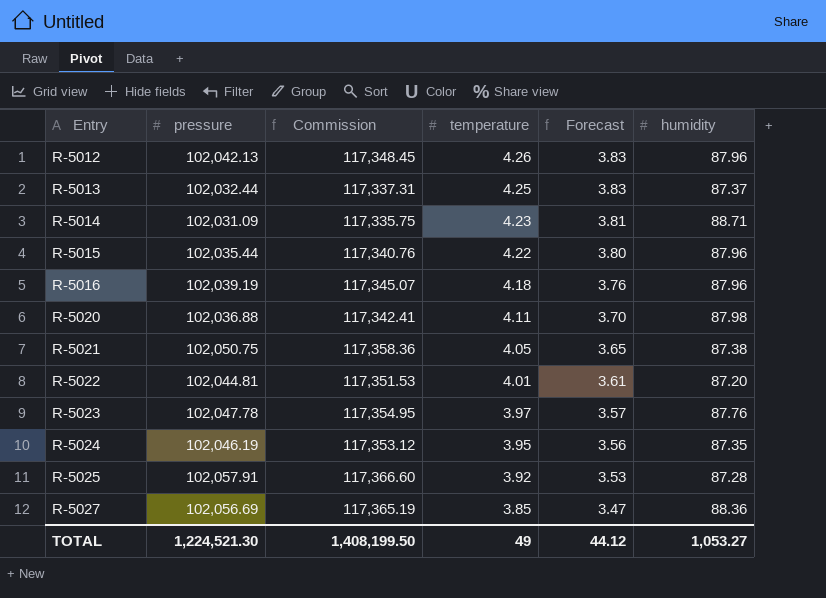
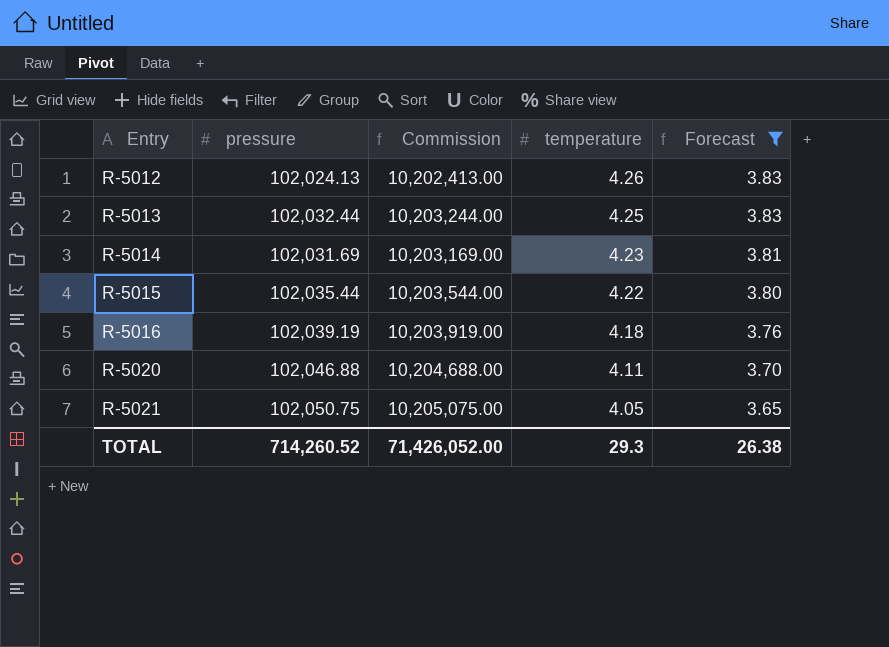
filter: none -> Forecast >= 3.65
column humidity | position: 6 -> none
column Commission | formula: [pressure] * 1.15 -> [pressure] * 100
R-5012 | pressure: 102,042.13 -> 102,024.13
R-5014 | pressure: 102,031.09 -> 102,031.69
R-5020 | pressure: 102,036.88 -> 102,046.88
TOTAL | pressure: 1,224,521.30 -> 714,260.52
TOTAL | Commission: 1,408,199.50 -> 71,426,052.00
TOTAL | temperature: 49 -> 29.3
TOTAL | Forecast: 44.12 -> 26.38

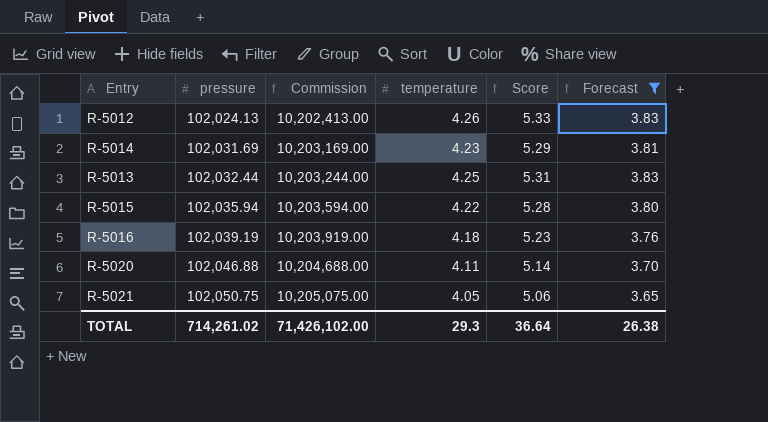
row order: Entry ascending -> pressure ascending
column Score | formula: none -> [temperature] * 1.25
R-5015 | pressure: 102,035.44 -> 102,035.94
R-5015 | Commission: 10,203,544.00 -> 10,203,594.00
TOTAL | pressure: 714,260.52 -> 714,261.02
TOTAL | Commission: 71,426,052.00 -> 71,426,102.00

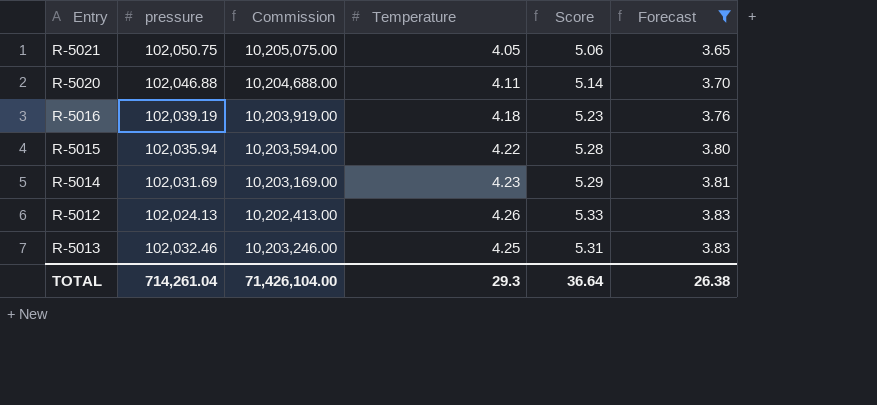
row order: pressure ascending -> Forecast ascending
column name: temperature -> Temperature
R-5013 | pressure: 102,032.44 -> 102,032.46
R-5013 | Commission: 10,203,244.00 -> 10,203,246.00
TOTAL | pressure: 714,261.02 -> 714,261.04
TOTAL | Commission: 71,426,102.00 -> 71,426,104.00

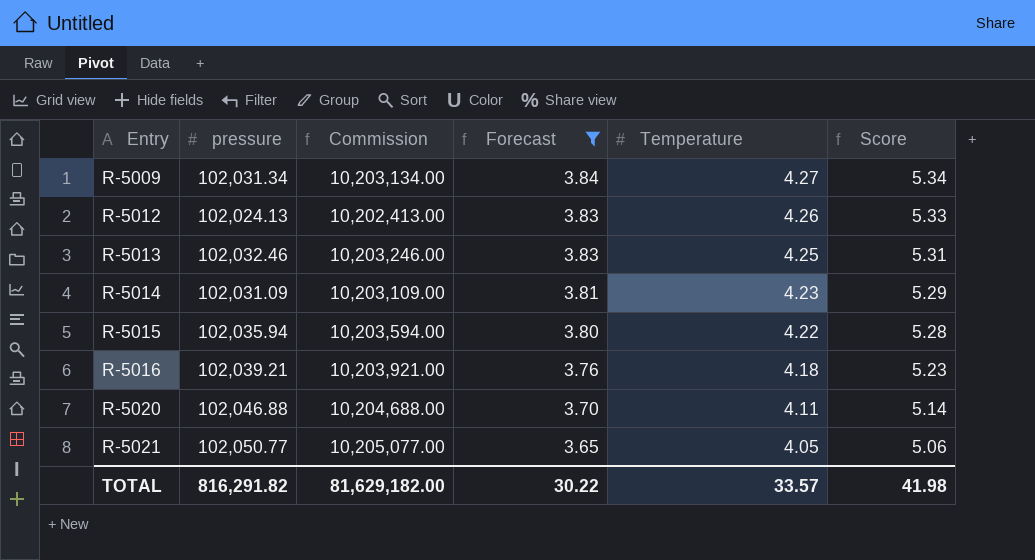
row order: Forecast ascending -> Entry ascending
column Forecast | position: 6 -> 4
row R-5009: none -> 102,031.34 | 10,203,134.00 | 3.84 | 4.27 | 5.34
R-5014 | pressure: 102,031.69 -> 102,031.09
R-5014 | Commission: 10,203,169.00 -> 10,203,109.00
R-5016 | pressure: 102,039.19 -> 102,039.21
R-5016 | Commission: 10,203,919.00 -> 10,203,921.00
R-5021 | pressure: 102,050.75 -> 102,050.77
R-5021 | Commission: 10,205,075.00 -> 10,205,077.00
TOTAL | pressure: 714,261.04 -> 816,291.82
TOTAL | Commission: 71,426,104.00 -> 81,629,182.00
TOTAL | Forecast: 26.38 -> 30.22
TOTAL | Temperature: 29.3 -> 33.57
TOTAL | Score: 36.64 -> 41.98

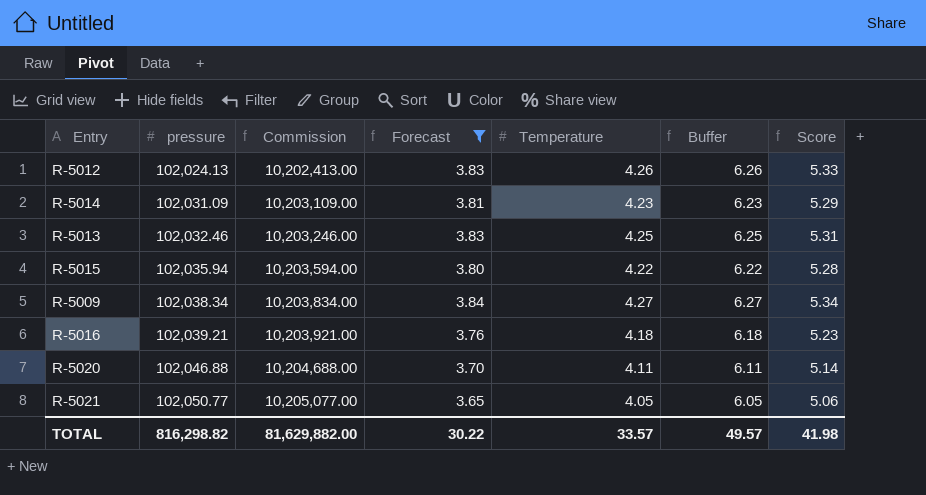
row order: Entry ascending -> pressure ascending
column Buffer | formula: none -> [Temperature] + 2
R-5009 | pressure: 102,031.34 -> 102,038.34
R-5009 | Commission: 10,203,134.00 -> 10,203,834.00
TOTAL | pressure: 816,291.82 -> 816,298.82
TOTAL | Commission: 81,629,182.00 -> 81,629,882.00

